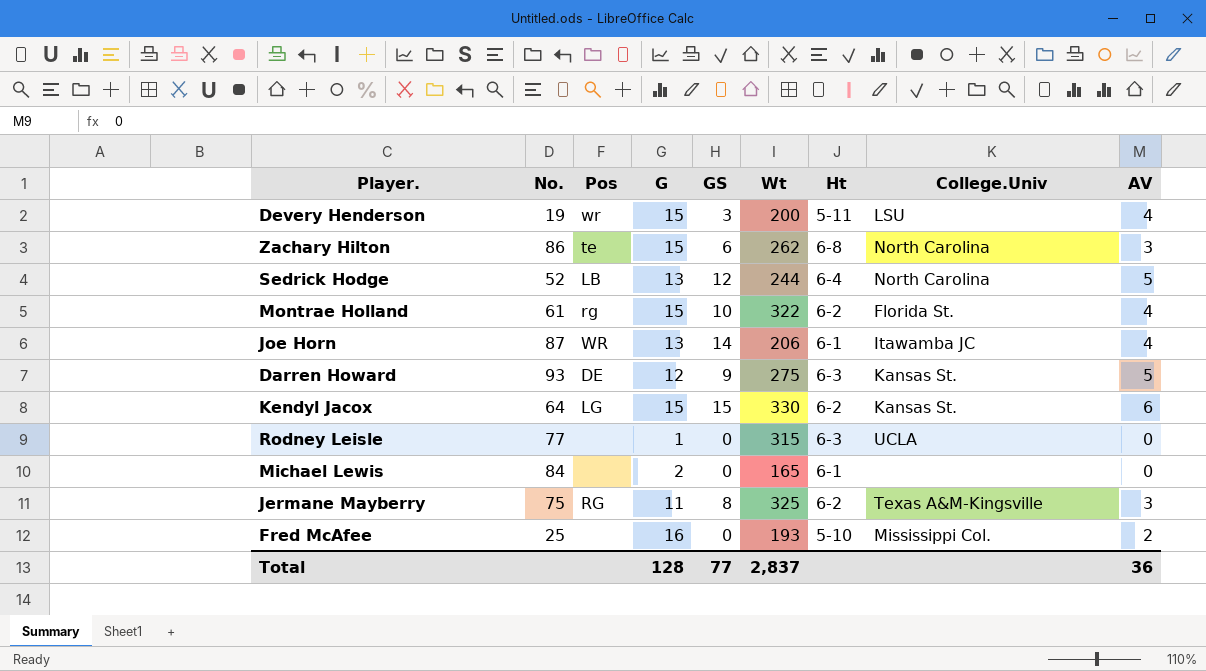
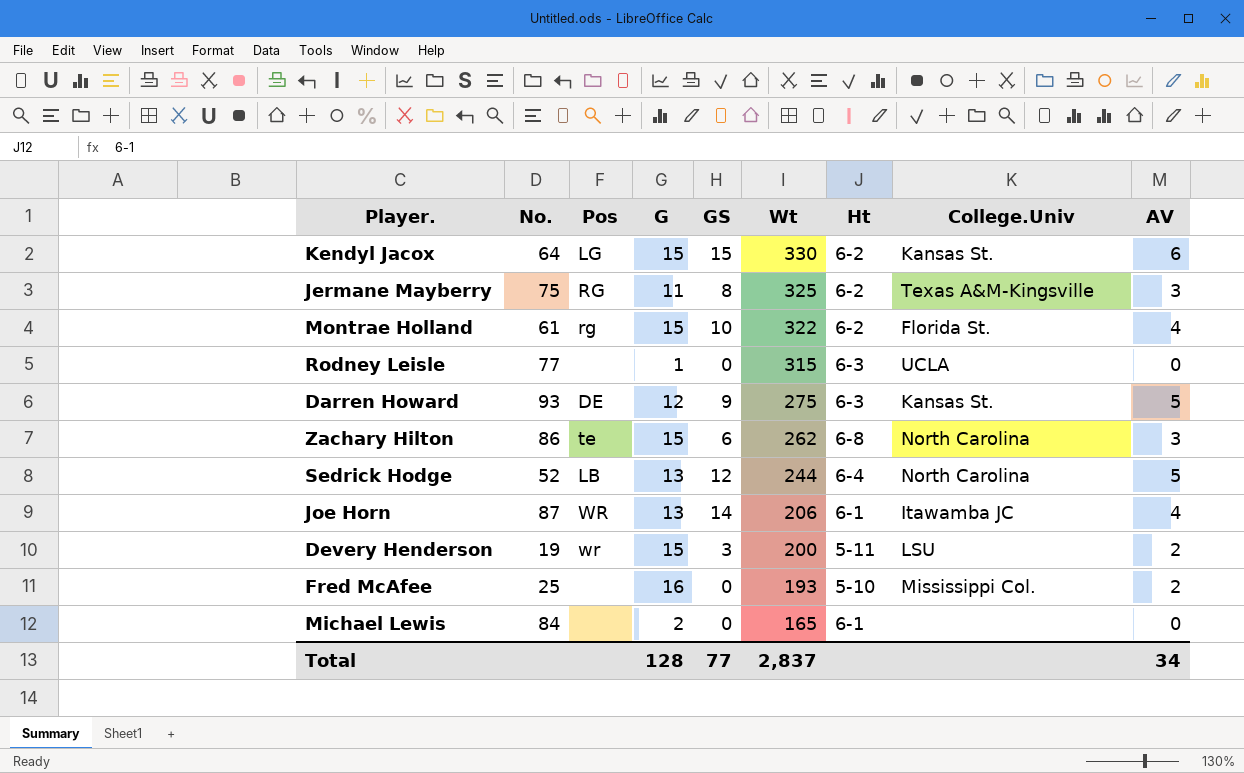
row order: none -> Wt descending
Devery Henderson | AV: 4 -> 2
Total | AV: 36 -> 34

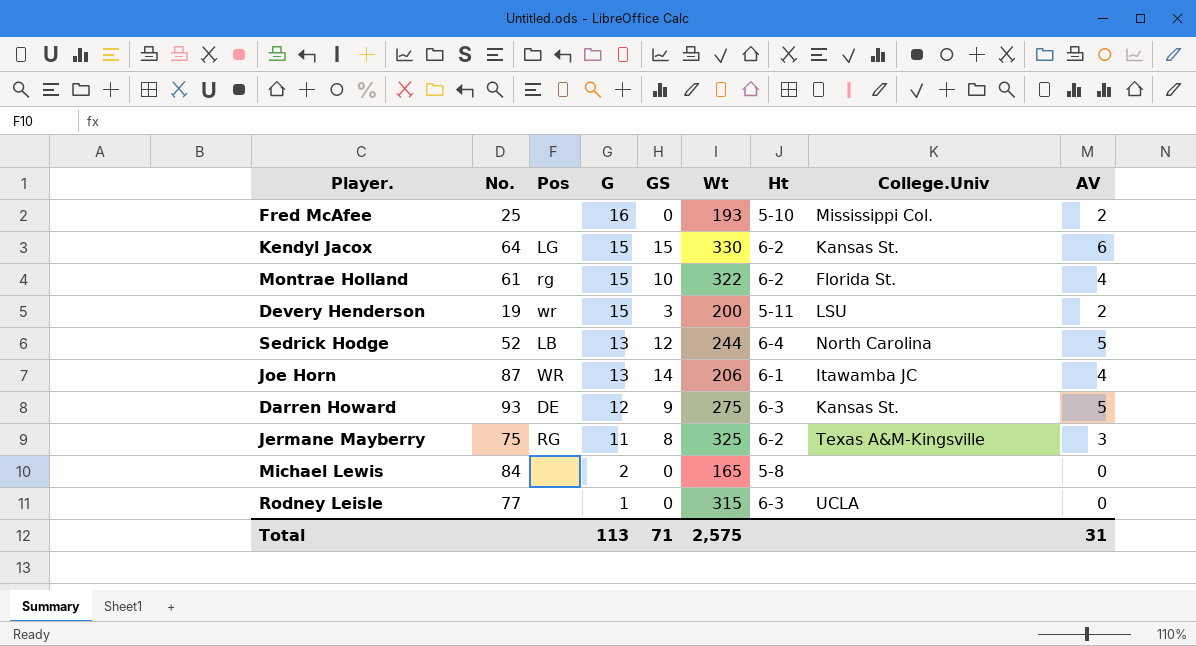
row order: Wt descending -> G descending
row Zachary Hilton: 86 | te | 15 | 6 | 262 | 6-8 | North Carolina | 3 -> none
Michael Lewis | Ht: 6-1 -> 5-8
Total | G: 128 -> 113
Total | GS: 77 -> 71
Total | Wt: 2,837 -> 2,575
Total | AV: 34 -> 31

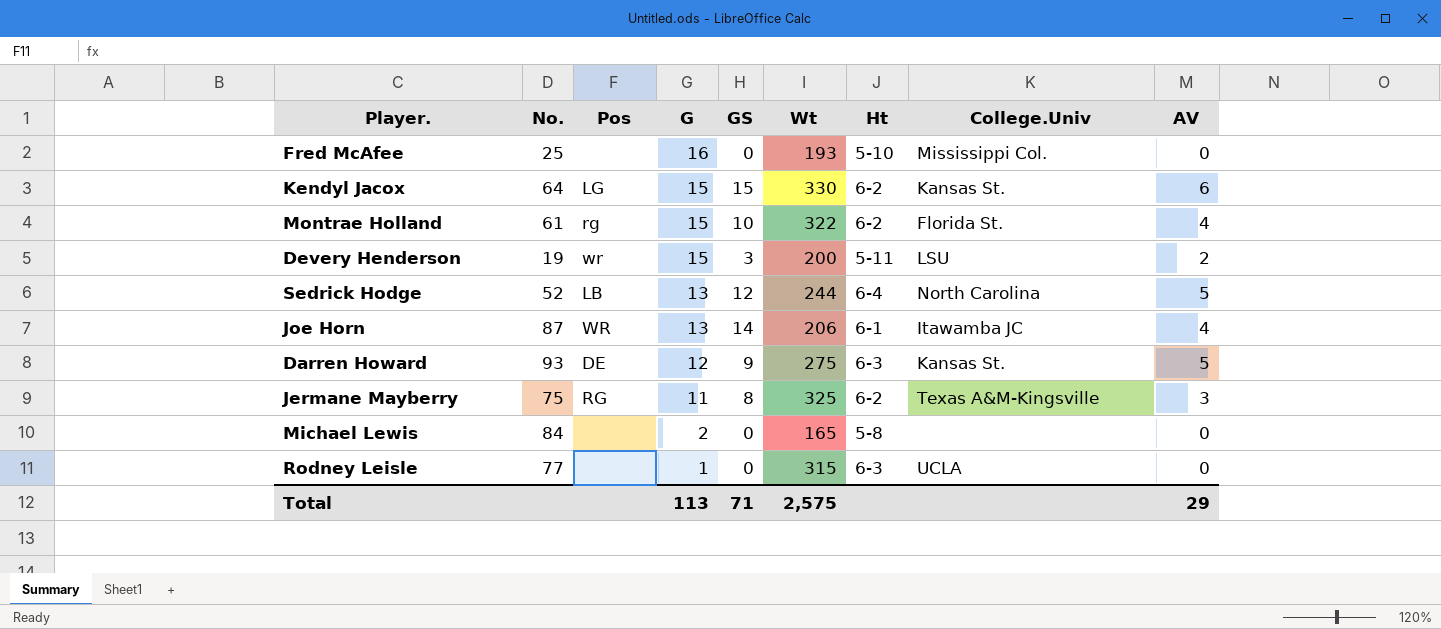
Fred McAfee | AV: 2 -> 0
Total | AV: 31 -> 29

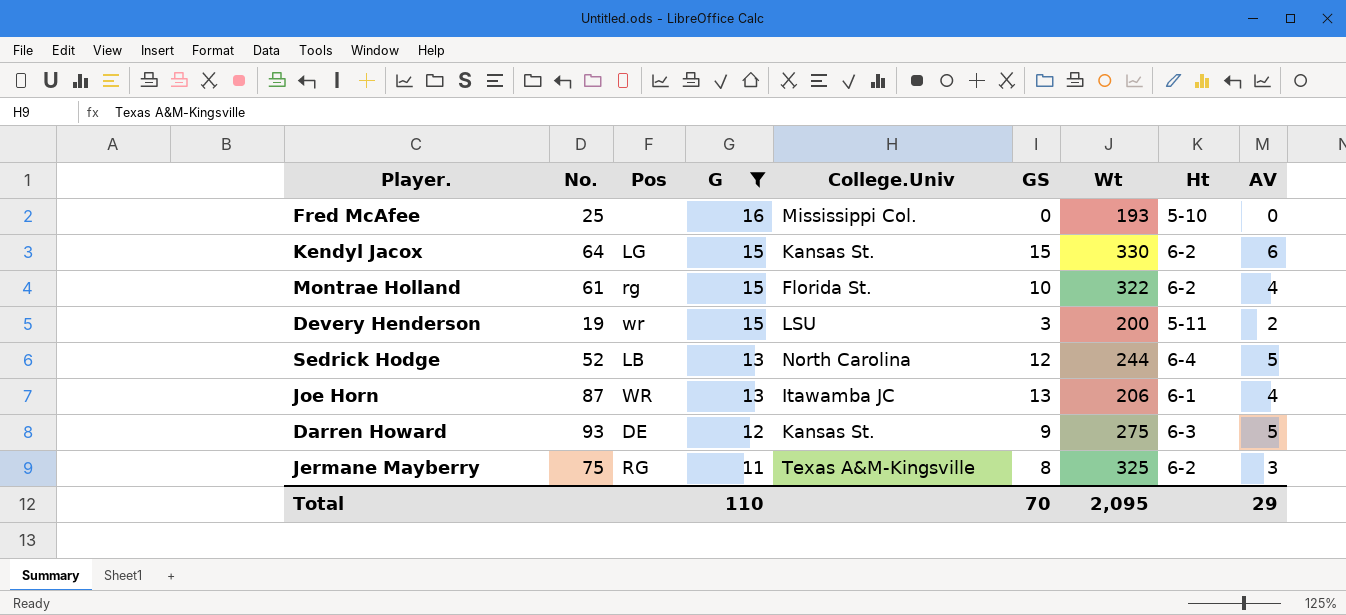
filter: none -> G >= 11
column College.Univ | position: 8 -> 5
Joe Horn | GS: 14 -> 13
Total | G: 113 -> 110
Total | GS: 71 -> 70
Total | Wt: 2,575 -> 2,095

